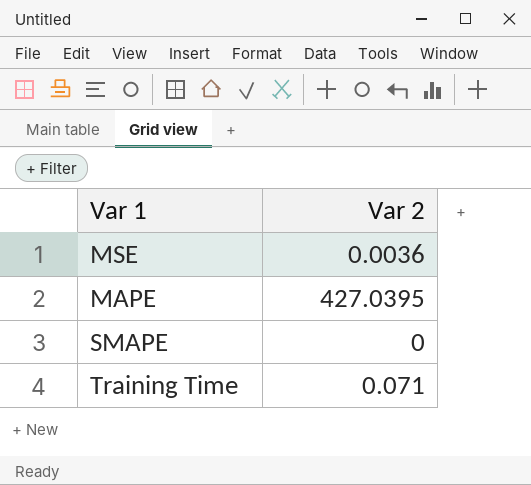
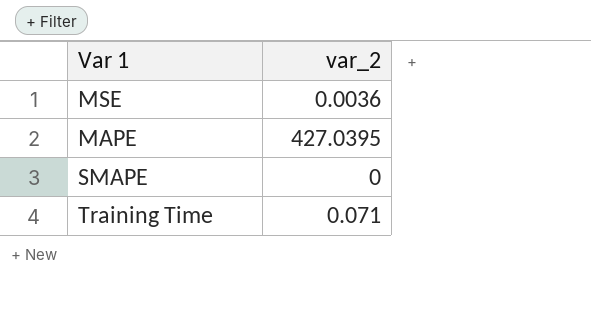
column name: Var 2 -> var_2

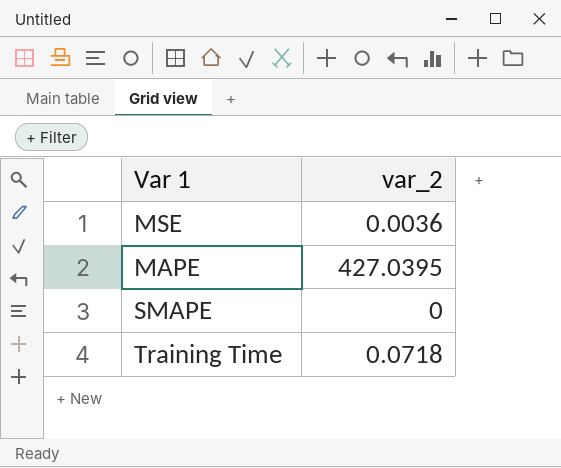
Training Time | var_2: 0.071 -> 0.0718

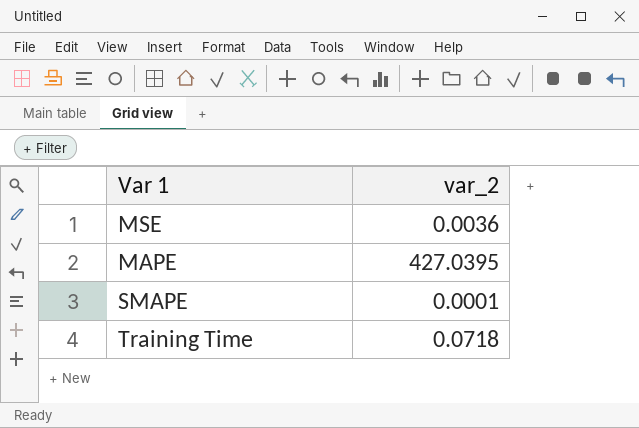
SMAPE | var_2: 0 -> 0.0001

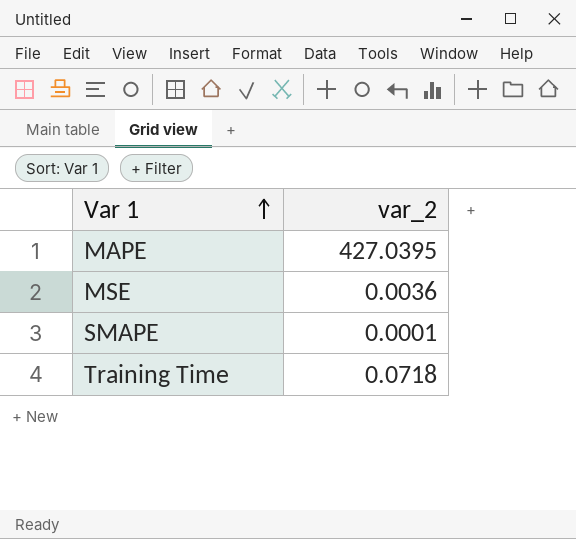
row order: none -> Var 1 ascending

